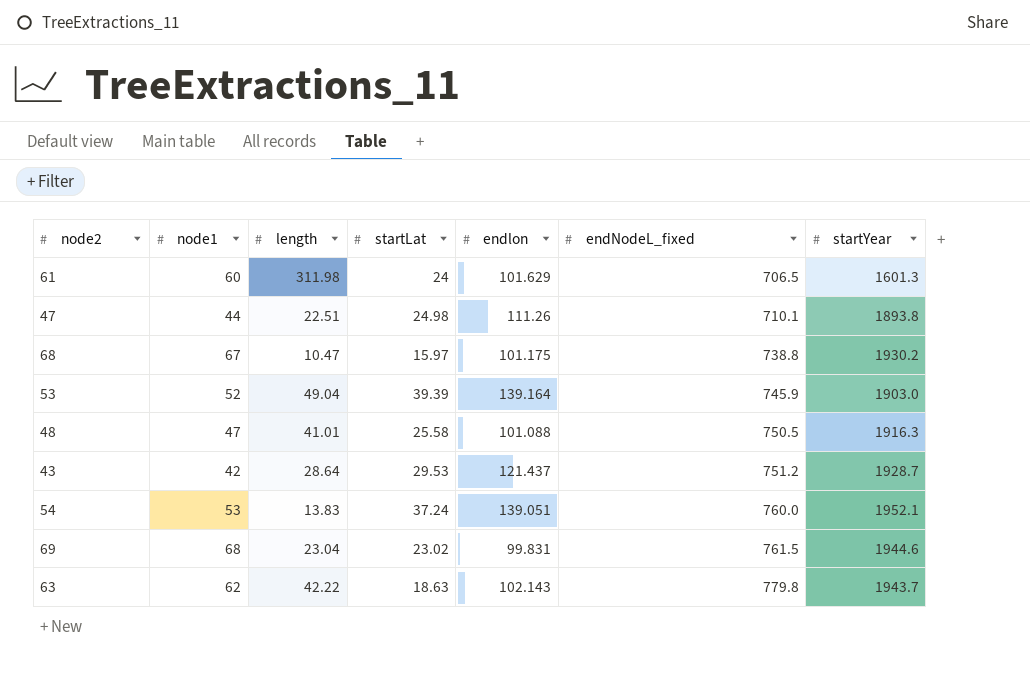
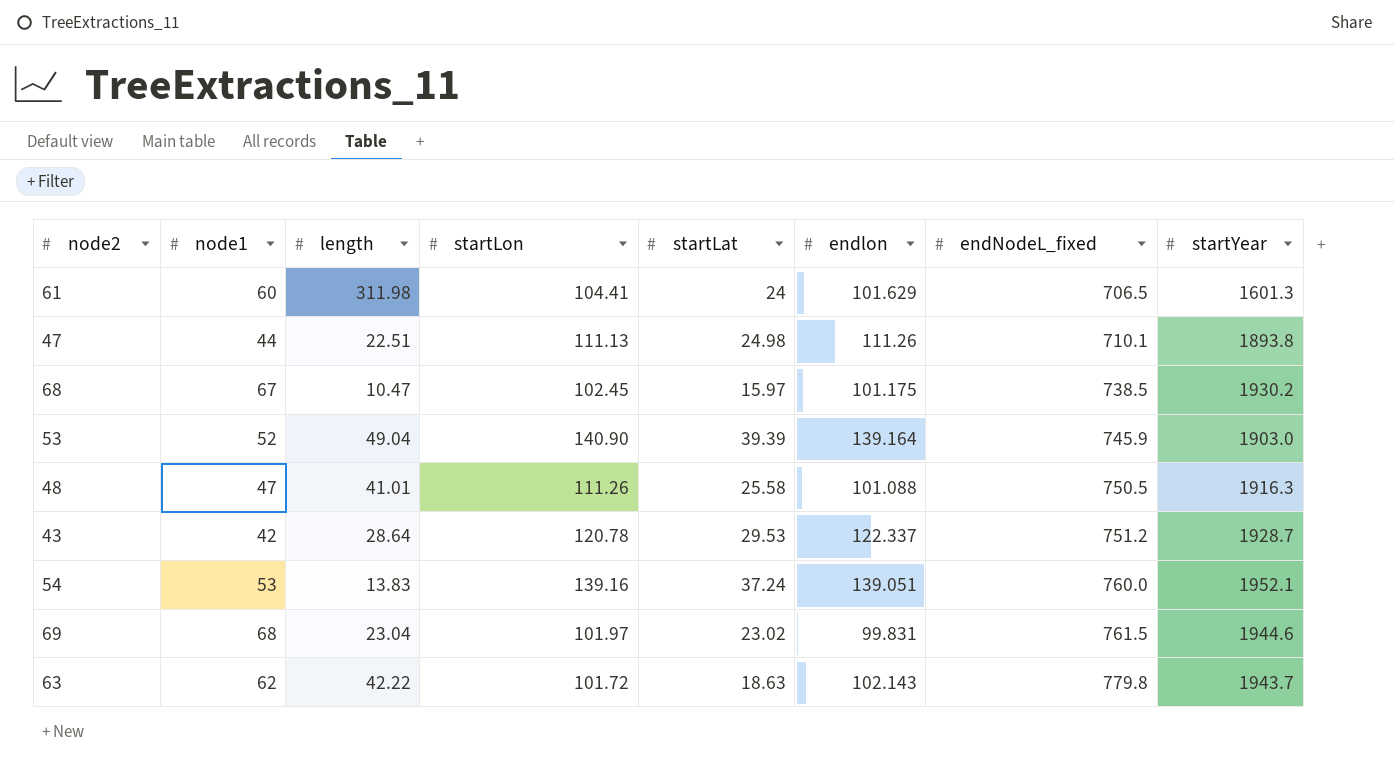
column startLon | position: none -> 4
68 | endNodeL_fixed: 738.8 -> 738.5
43 | endlon: 121.437 -> 122.337

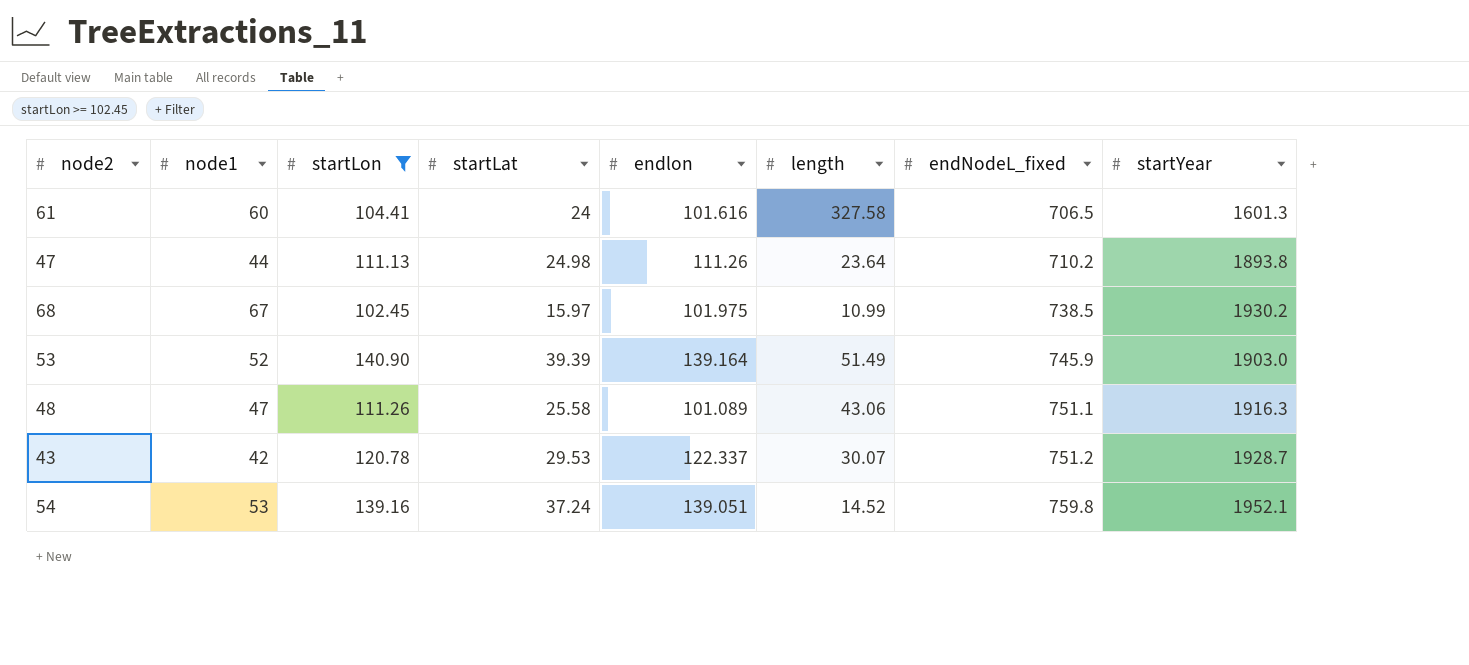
filter: none -> startLon >= 102.45
column length | position: 3 -> 6
61 | endlon: 101.629 -> 101.616
61 | length: 311.98 -> 327.58
47 | length: 22.51 -> 23.64
47 | endNodeL_fixed: 710.1 -> 710.2
68 | endlon: 101.175 -> 101.975
68 | length: 10.47 -> 10.99
53 | length: 49.04 -> 51.49
48 | endlon: 101.088 -> 101.089
48 | length: 41.01 -> 43.06
48 | endNodeL_fixed: 750.5 -> 751.1
43 | length: 28.64 -> 30.07
54 | length: 13.83 -> 14.52
54 | endNodeL_fixed: 760.0 -> 759.8

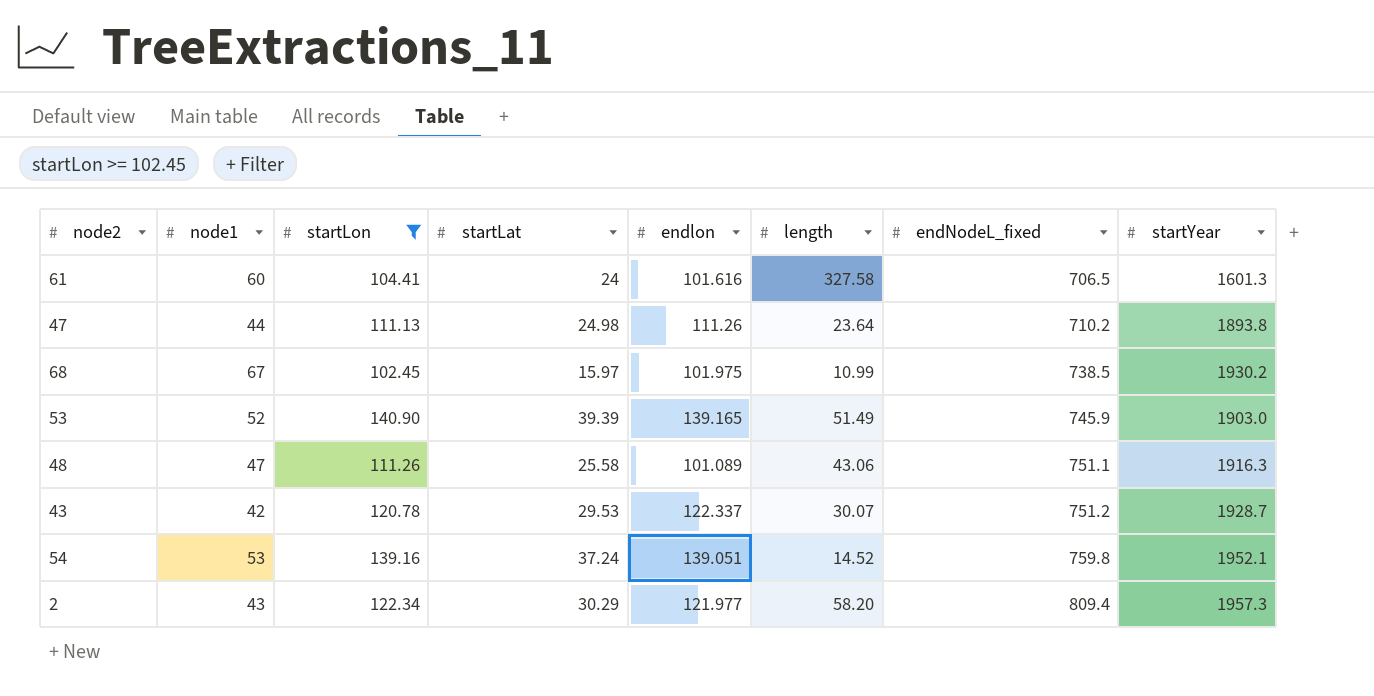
53 | endlon: 139.164 -> 139.165
row 2: none -> 43 | 122.34 | 30.29 | 121.977 | 58.20 | 809.4 | 1957.3

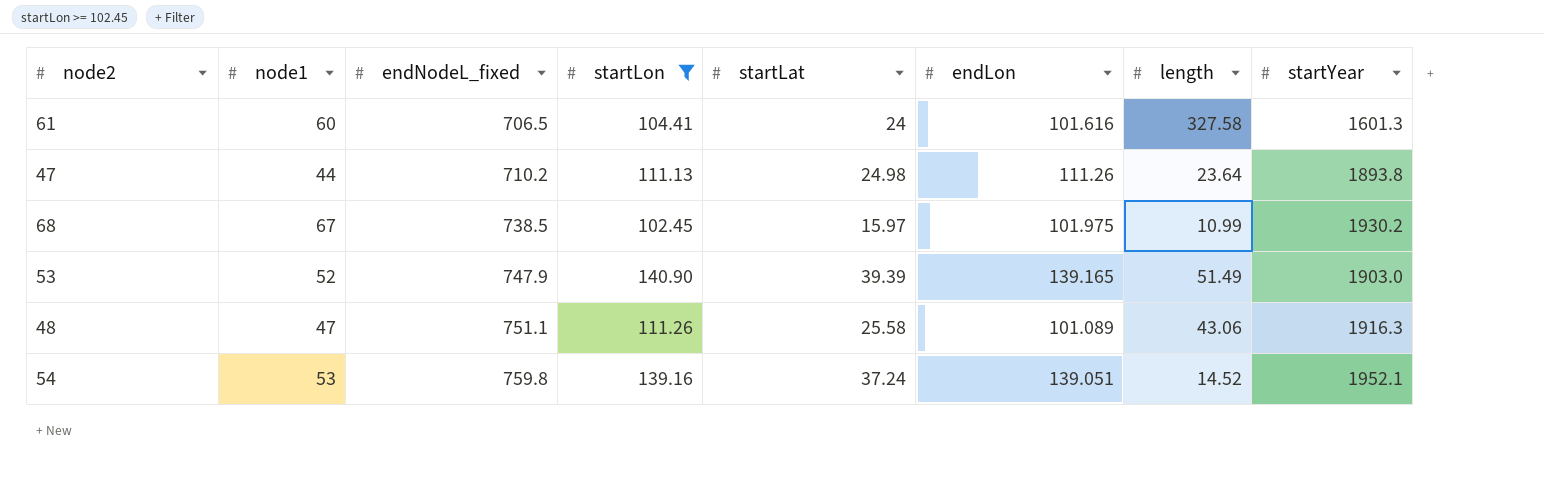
column endNodeL_fixed | position: 7 -> 3
column name: endlon -> endLon
row 43: 42 | 120.78 | 29.53 | 122.337 | 30.07 | 751.2 | 1928.7 -> none
row 2: 43 | 122.34 | 30.29 | 121.977 | 58.20 | 809.4 | 1957.3 -> none
53 | endNodeL_fixed: 745.9 -> 747.9

